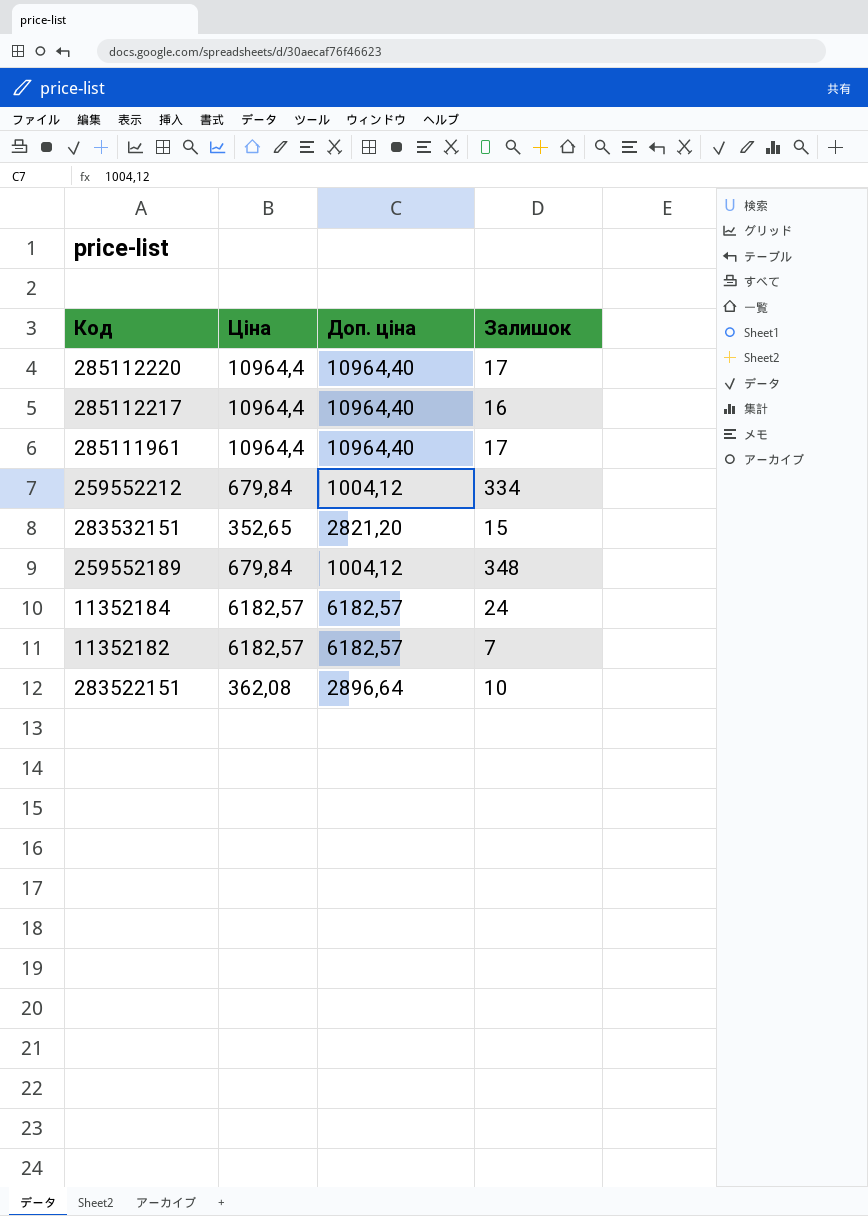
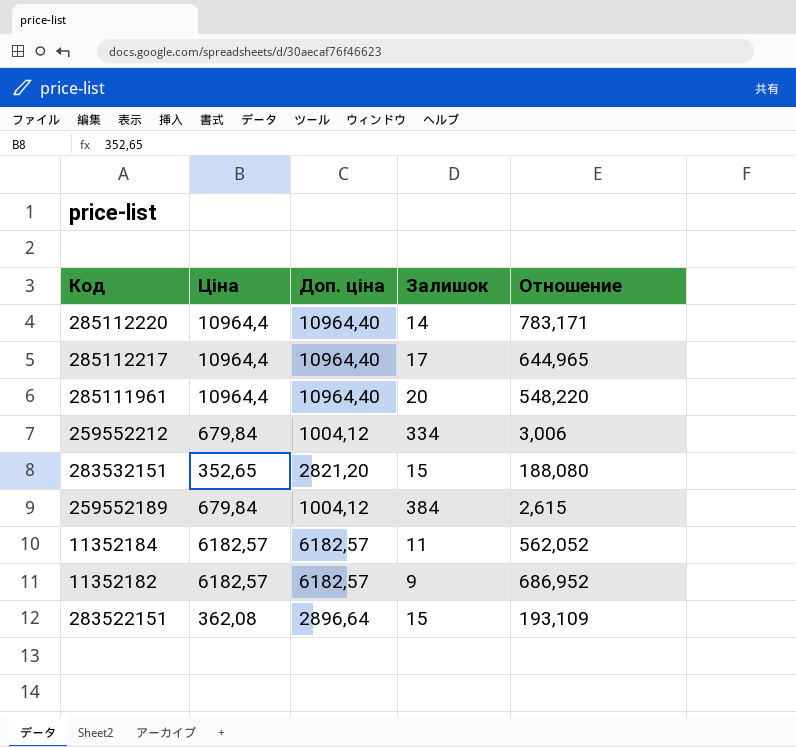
column Отношение | formula: none -> [Доп. ціна] / [Залишок]
285112220 | Залишок: 17 -> 14
285112217 | Залишок: 16 -> 17
285111961 | Залишок: 17 -> 20
259552189 | Залишок: 348 -> 384
11352184 | Залишок: 24 -> 11
11352182 | Залишок: 7 -> 9
283522151 | Залишок: 10 -> 15

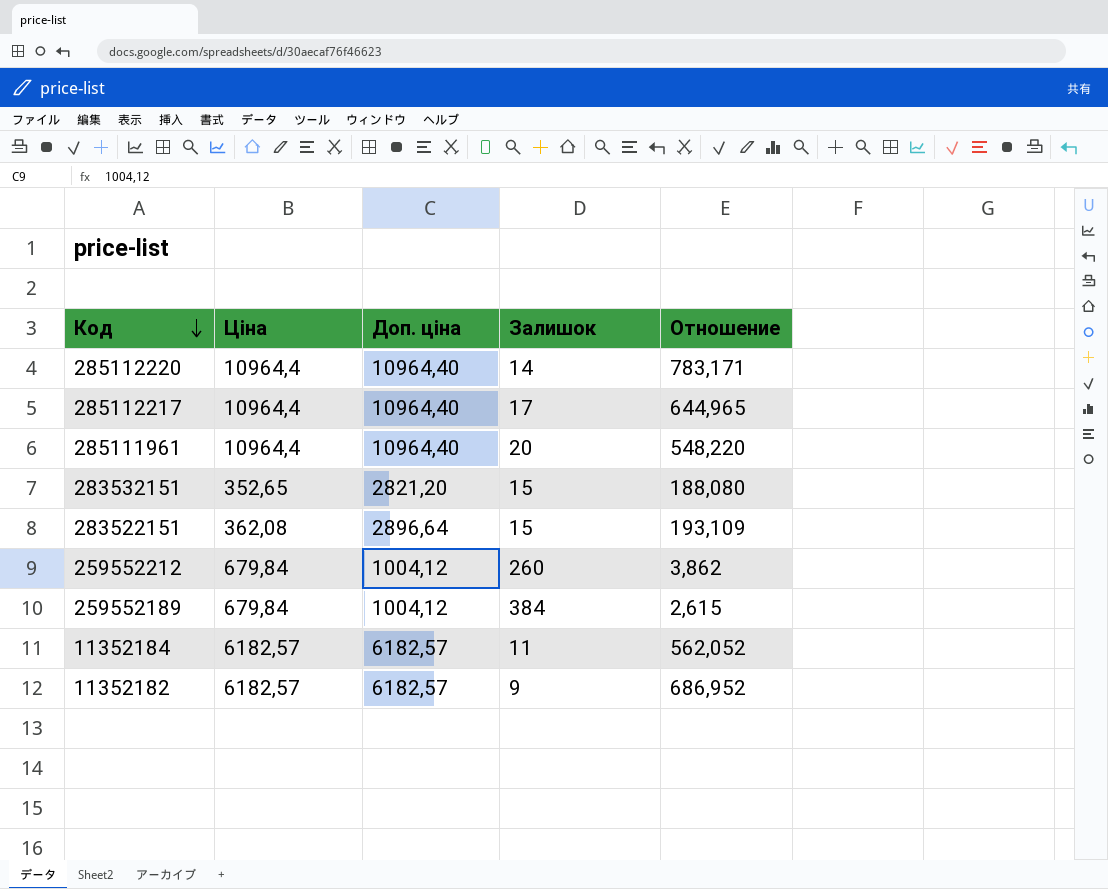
row order: none -> Код descending
259552212 | Залишок: 334 -> 260
259552212 | Отношение: 3,006 -> 3,862

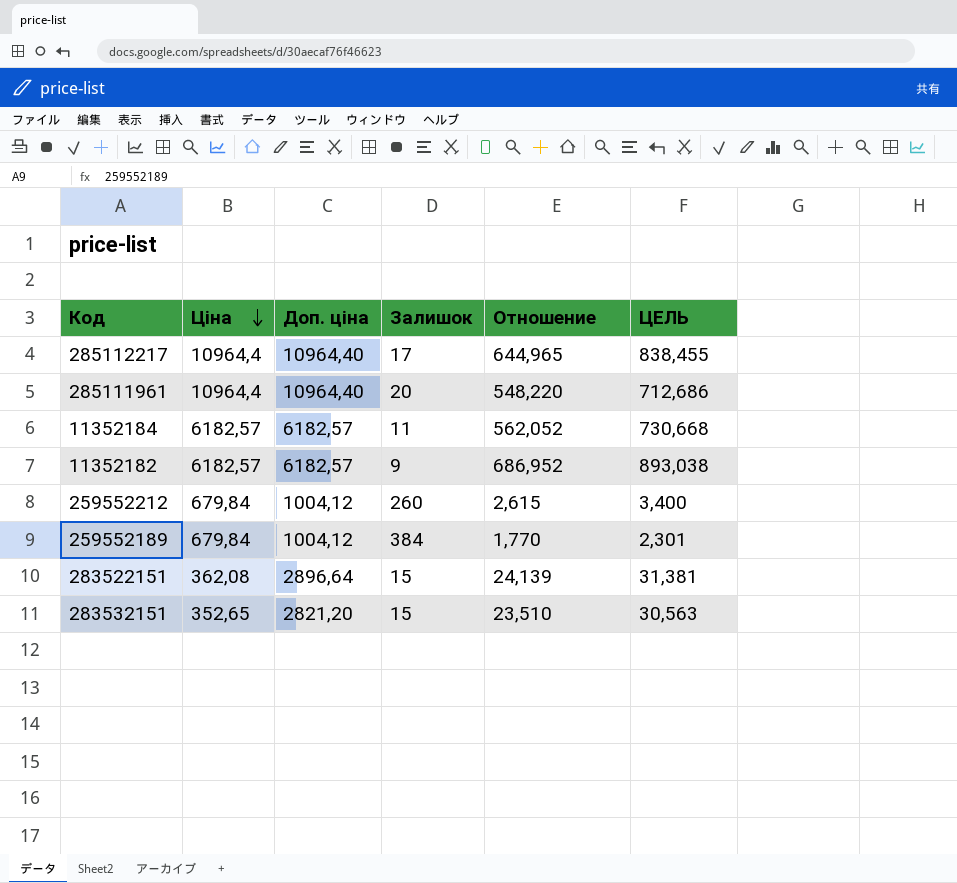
row order: Код descending -> Ціна descending
column Отношение | formula: [Доп. ціна] / [Залишок] -> [Ціна] / [Залишок]
column ЦЕЛЬ | formula: none -> [Отношение] * 1,3
row 285112220: 10964,4 | 10964,40 | 14 | 783,171 -> none

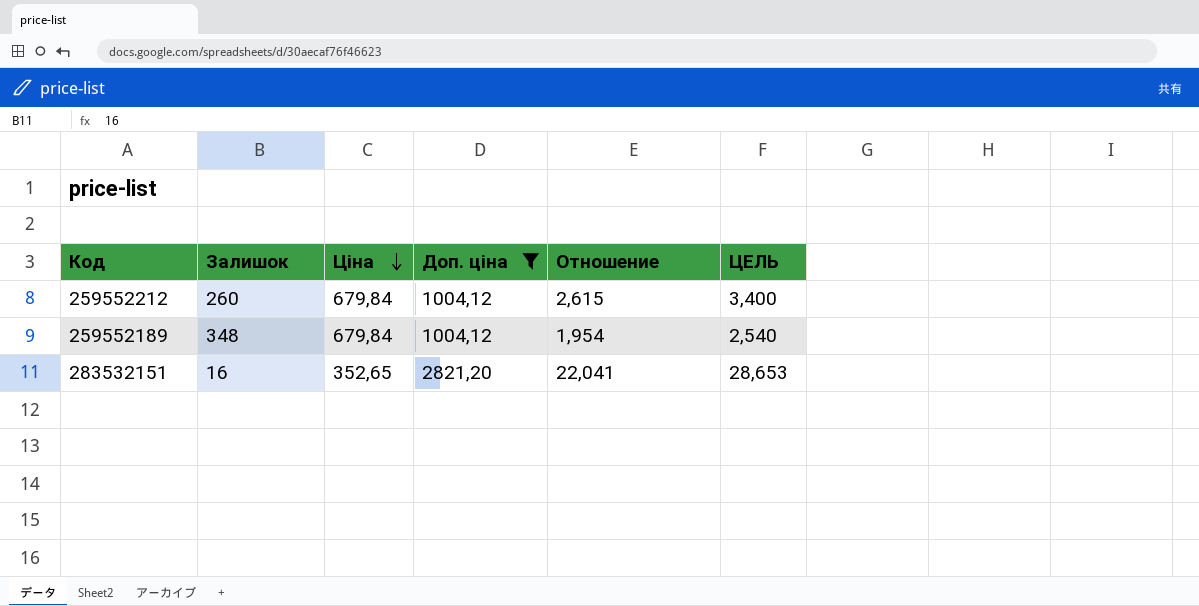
filter: none -> Доп. ціна <= 2821,20
column Залишок | position: 4 -> 2
259552189 | Залишок: 384 -> 348
259552189 | Отношение: 1,770 -> 1,954
259552189 | ЦЕЛЬ: 2,301 -> 2,540
283532151 | Залишок: 15 -> 16
283532151 | Отношение: 23,510 -> 22,041
283532151 | ЦЕЛЬ: 30,563 -> 28,653

